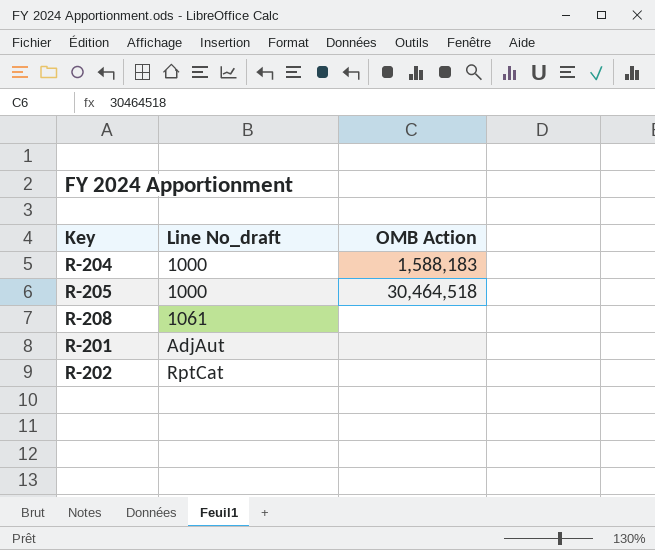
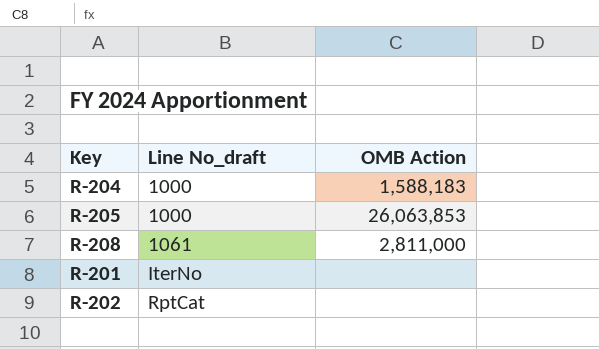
R-205 | OMB Action: 30,464,518 -> 26,063,853
R-208 | OMB Action: none -> 2,811,000
R-201 | Line No_draft: AdjAut -> IterNo

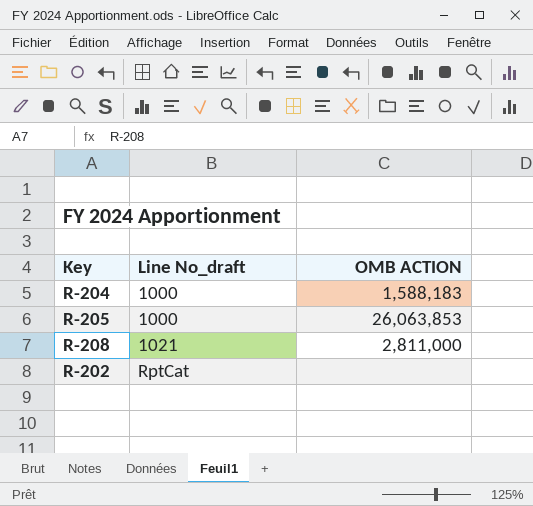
column name: OMB Action -> OMB ACTION
row R-201: IterNo | none -> none
R-208 | Line No_draft: 1061 -> 1021

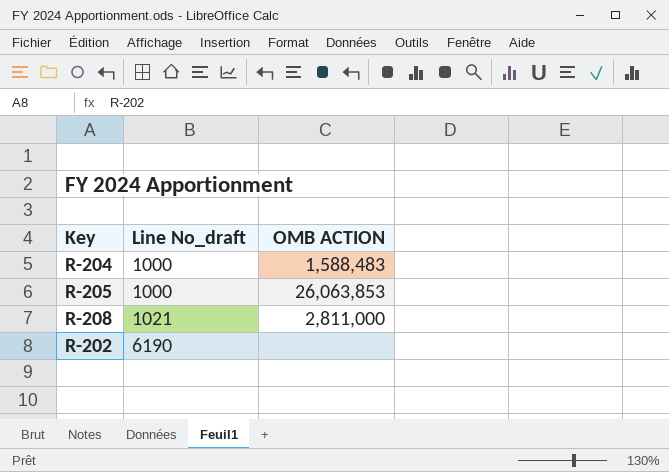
R-204 | OMB ACTION: 1,588,183 -> 1,588,483
R-202 | Line No_draft: RptCat -> 6190

